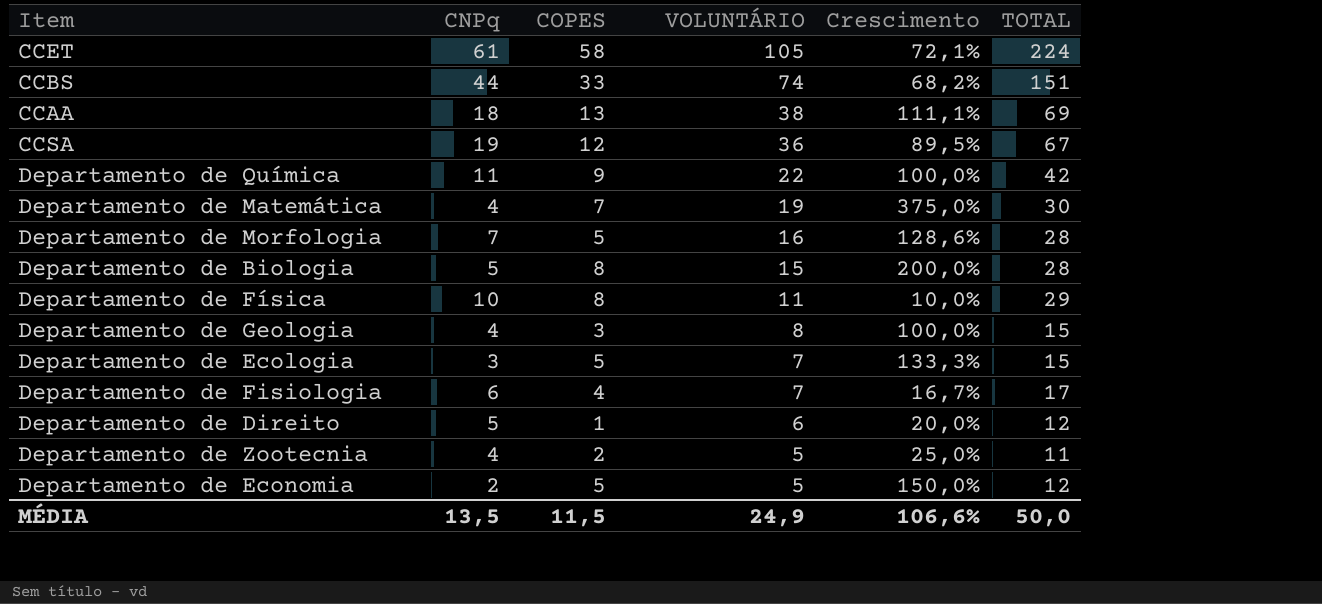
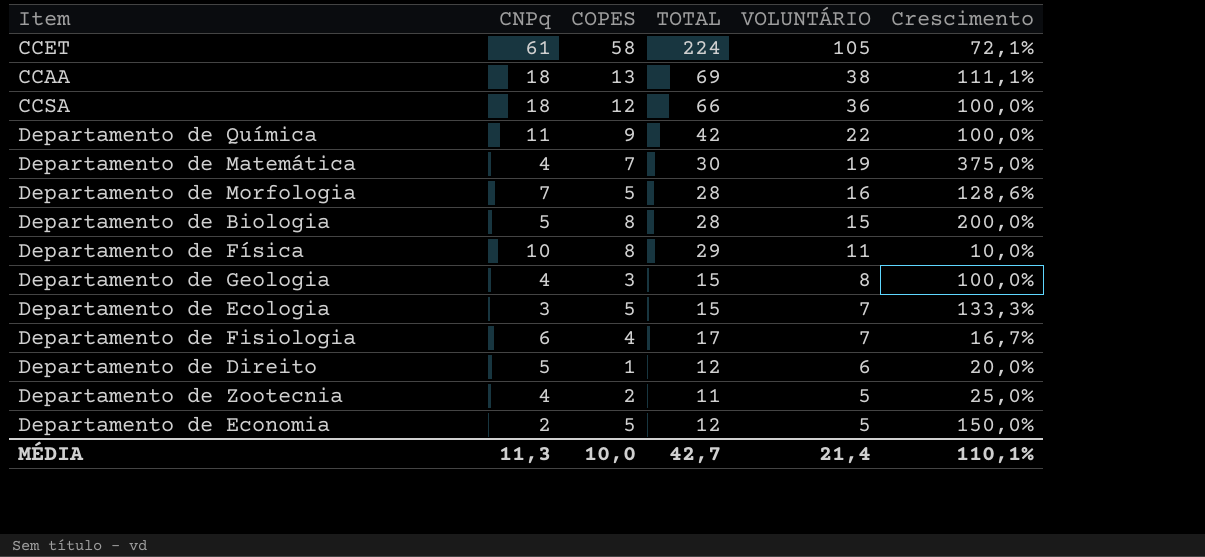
column TOTAL | position: 6 -> 4
row CCBS: 44 | 33 | 74 | 68,2% | 151 -> none
CCSA | CNPq: 19 -> 18
CCSA | TOTAL: 67 -> 66
CCSA | Crescimento: 89,5% -> 100,0%
MÉDIA | CNPq: 13,5 -> 11,3
MÉDIA | COPES: 11,5 -> 10,0
MÉDIA | TOTAL: 50,0 -> 42,7
MÉDIA | VOLUNTÁRIO: 24,9 -> 21,4
MÉDIA | Crescimento: 106,6% -> 110,1%

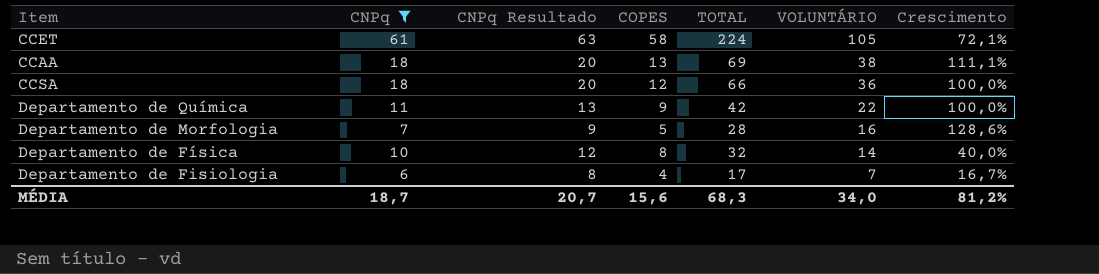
filter: none -> CNPq >= 6
column CNPq Resultado | formula: none -> [CNPq] + 2
Departamento de Física | TOTAL: 29 -> 32
Departamento de Física | VOLUNTÁRIO: 11 -> 14
Departamento de Física | Crescimento: 10,0% -> 40,0%
MÉDIA | CNPq: 11,3 -> 18,7
MÉDIA | COPES: 10,0 -> 15,6
MÉDIA | TOTAL: 42,7 -> 68,3
MÉDIA | VOLUNTÁRIO: 21,4 -> 34,0
MÉDIA | Crescimento: 110,1% -> 81,2%

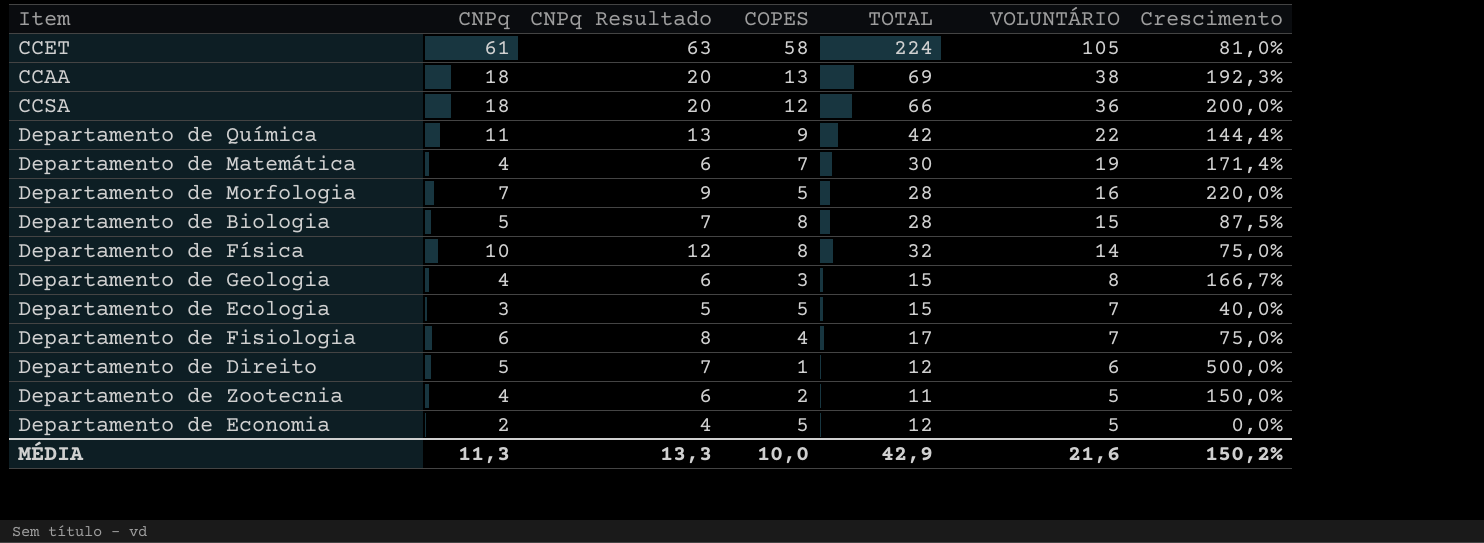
filter: CNPq >= 6 -> none
column Crescimento | formula: ([VOLUNTÁRIO] - [CNPq]) / [CNPq] -> ([VOLUNTÁRIO] - [COPES]) / [COPES]
MÉDIA | CNPq: 18,7 -> 11,3
MÉDIA | CNPq Resultado: 20,7 -> 13,3
MÉDIA | COPES: 15,6 -> 10,0
MÉDIA | TOTAL: 68,3 -> 42,9
MÉDIA | VOLUNTÁRIO: 34,0 -> 21,6
MÉDIA | Crescimento: 81,2% -> 150,2%

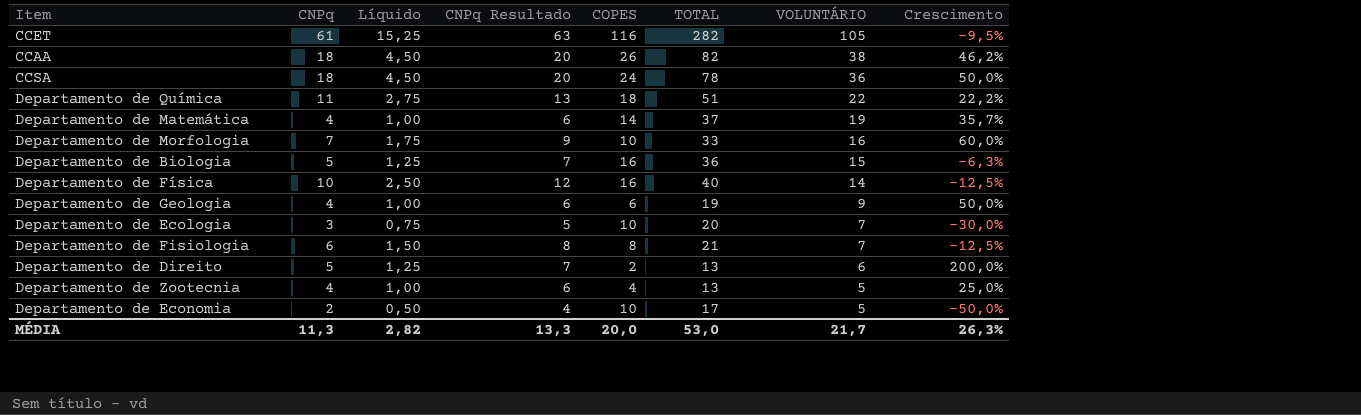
column Líquido | formula: none -> [CNPq] * 0,25
CCET | COPES: 58 -> 116
CCET | TOTAL: 224 -> 282
CCET | Crescimento: 81,0% -> -9,5%
CCAA | COPES: 13 -> 26
CCAA | TOTAL: 69 -> 82
CCAA | Crescimento: 192,3% -> 46,2%
CCSA | COPES: 12 -> 24
CCSA | TOTAL: 66 -> 78
CCSA | Crescimento: 200,0% -> 50,0%
Departamento de Química | COPES: 9 -> 18
Departamento de Química | TOTAL: 42 -> 51
Departamento de Química | Crescimento: 144,4% -> 22,2%
Departamento de Matemática | COPES: 7 -> 14
Departamento de Matemática | TOTAL: 30 -> 37
Departamento de Matemática | Crescimento: 171,4% -> 35,7%
Departamento de Morfologia | COPES: 5 -> 10
Departamento de Morfologia | TOTAL: 28 -> 33
Departamento de Morfologia | Crescimento: 220,0% -> 60,0%
Departamento de Biologia | COPES: 8 -> 16
Departamento de Biologia | TOTAL: 28 -> 36
Departamento de Biologia | Crescimento: 87,5% -> -6,3%
Departamento de Física | COPES: 8 -> 16
Departamento de Física | TOTAL: 32 -> 40
Departamento de Física | Crescimento: 75,0% -> -12,5%
Departamento de Geologia | COPES: 3 -> 6
Departamento de Geologia | TOTAL: 15 -> 19
Departamento de Geologia | VOLUNTÁRIO: 8 -> 9
Departamento de Geologia | Crescimento: 166,7% -> 50,0%
Departamento de Ecologia | COPES: 5 -> 10
Departamento de Ecologia | TOTAL: 15 -> 20
Departamento de Ecologia | Crescimento: 40,0% -> -30,0%
Departamento de Fisiologia | COPES: 4 -> 8
Departamento de Fisiologia | TOTAL: 17 -> 21
Departamento de Fisiologia | Crescimento: 75,0% -> -12,5%
Departamento de Direito | COPES: 1 -> 2
Departamento de Direito | TOTAL: 12 -> 13
Departamento de Direito | Crescimento: 500,0% -> 200,0%
Departamento de Zootecnia | COPES: 2 -> 4
Departamento de Zootecnia | TOTAL: 11 -> 13
Departamento de Zootecnia | Crescimento: 150,0% -> 25,0%
Departamento de Economia | COPES: 5 -> 10
Departamento de Economia | TOTAL: 12 -> 17
Departamento de Economia | Crescimento: 0,0% -> -50,0%
MÉDIA | COPES: 10,0 -> 20,0
MÉDIA | TOTAL: 42,9 -> 53,0
MÉDIA | VOLUNTÁRIO: 21,6 -> 21,7
MÉDIA | Crescimento: 150,2% -> 26,3%

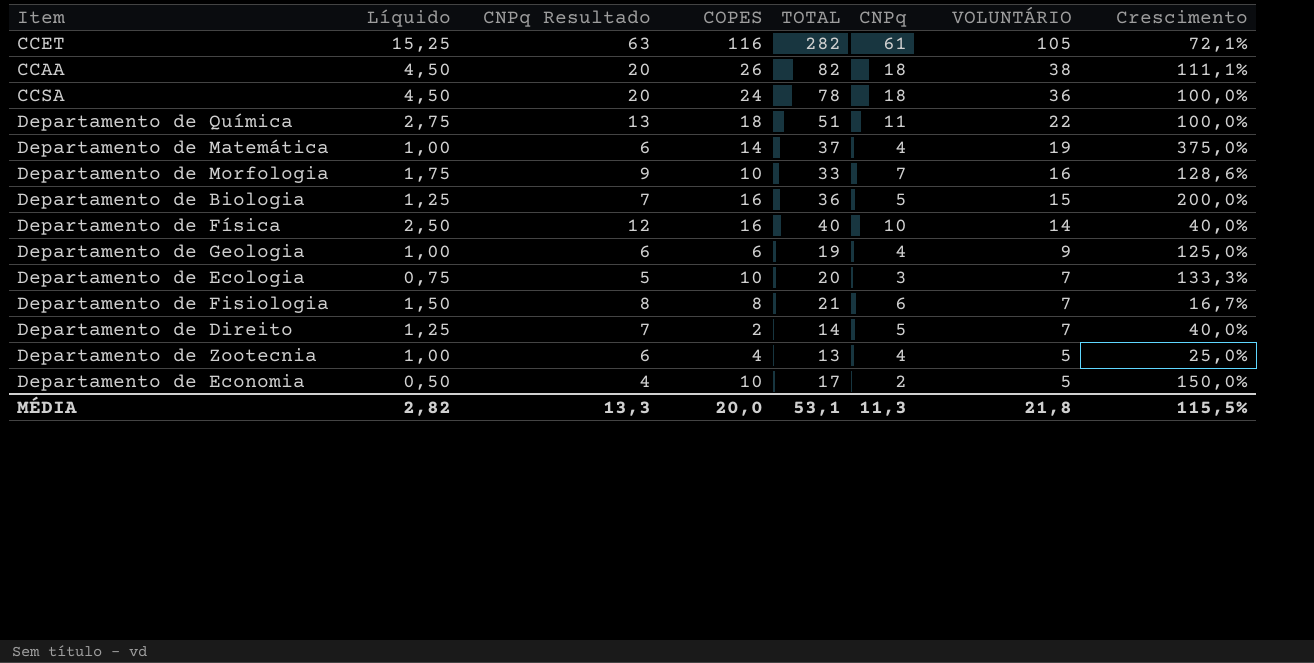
column CNPq | position: 2 -> 6
column Crescimento | formula: ([VOLUNTÁRIO] - [COPES]) / [COPES] -> ([VOLUNTÁRIO] - [CNPq]) / [CNPq]
Departamento de Direito | TOTAL: 13 -> 14
Departamento de Direito | VOLUNTÁRIO: 6 -> 7
MÉDIA | TOTAL: 53,0 -> 53,1
MÉDIA | VOLUNTÁRIO: 21,7 -> 21,8
MÉDIA | Crescimento: 26,3% -> 115,5%

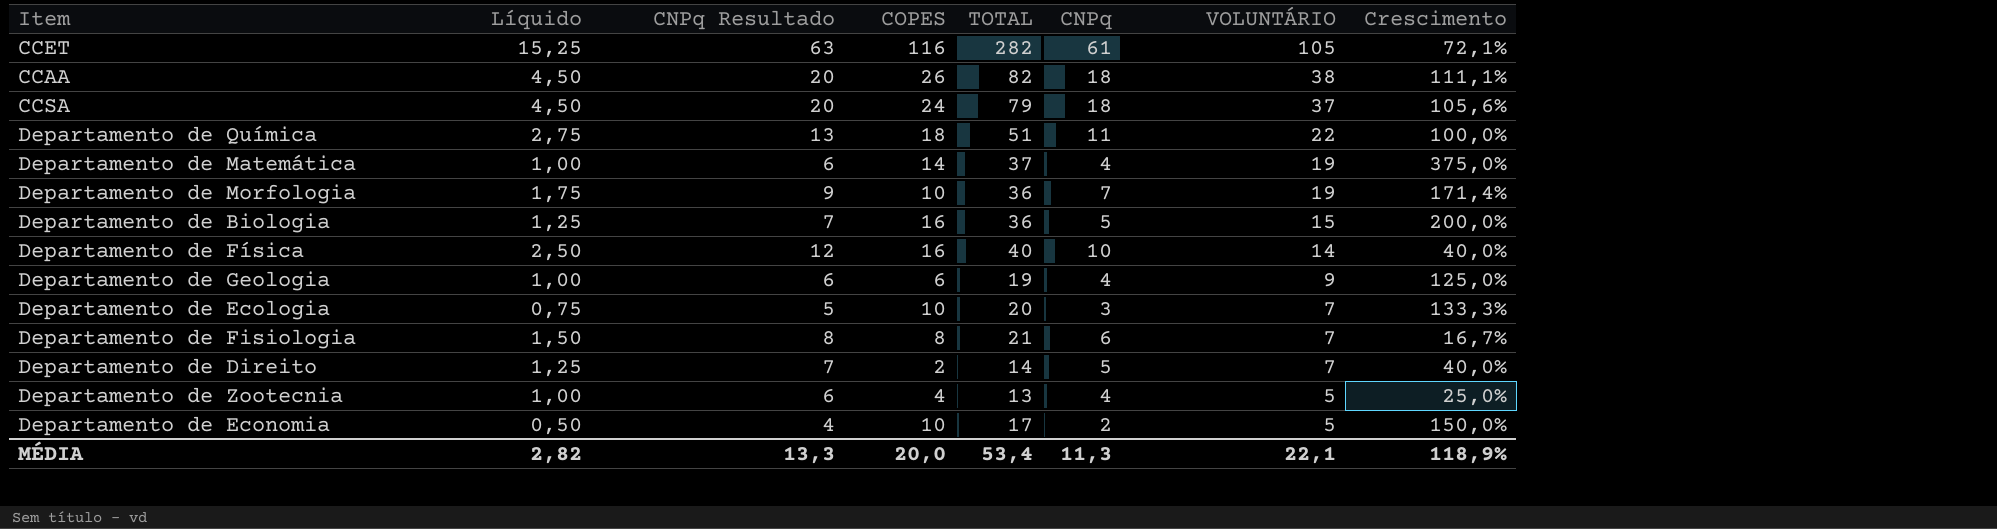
CCSA | TOTAL: 78 -> 79
CCSA | VOLUNTÁRIO: 36 -> 37
CCSA | Crescimento: 100,0% -> 105,6%
Departamento de Morfologia | TOTAL: 33 -> 36
Departamento de Morfologia | VOLUNTÁRIO: 16 -> 19
Departamento de Morfologia | Crescimento: 128,6% -> 171,4%
MÉDIA | TOTAL: 53,1 -> 53,4
MÉDIA | VOLUNTÁRIO: 21,8 -> 22,1
MÉDIA | Crescimento: 115,5% -> 118,9%

